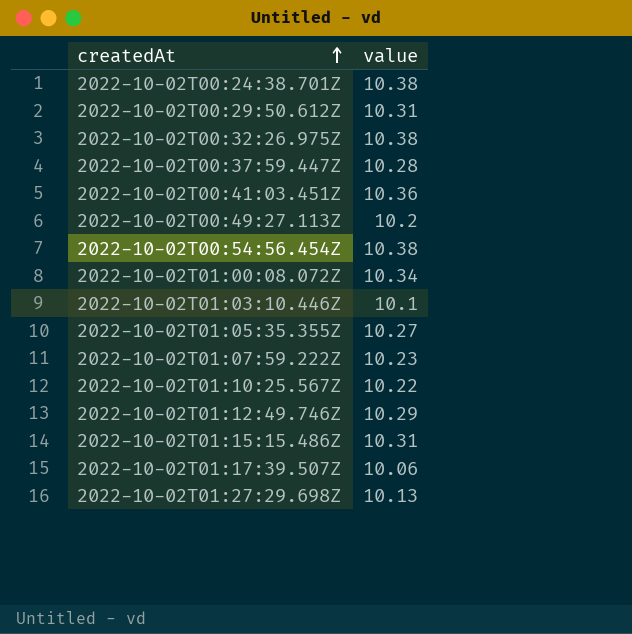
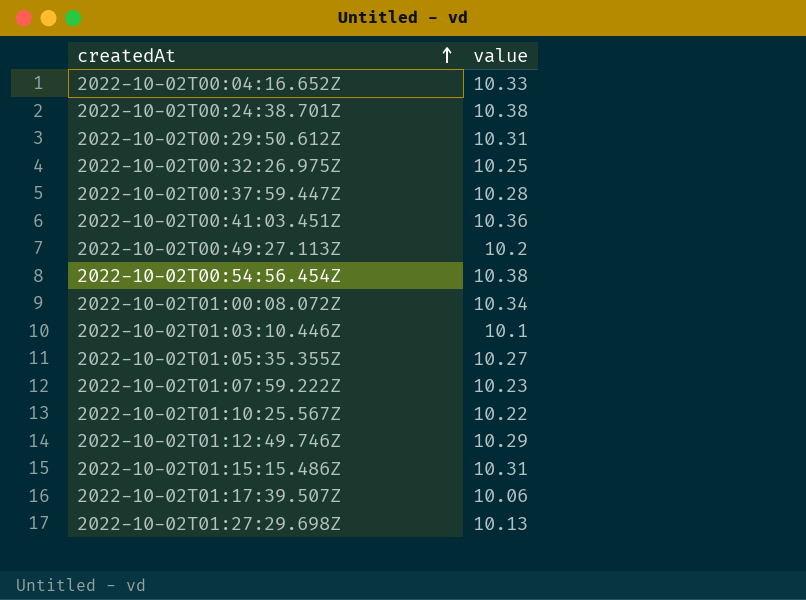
row 2022-10-02T00:04:16.652Z: none -> 10.33
2022-10-02T00:32:26.975Z | value: 10.38 -> 10.25

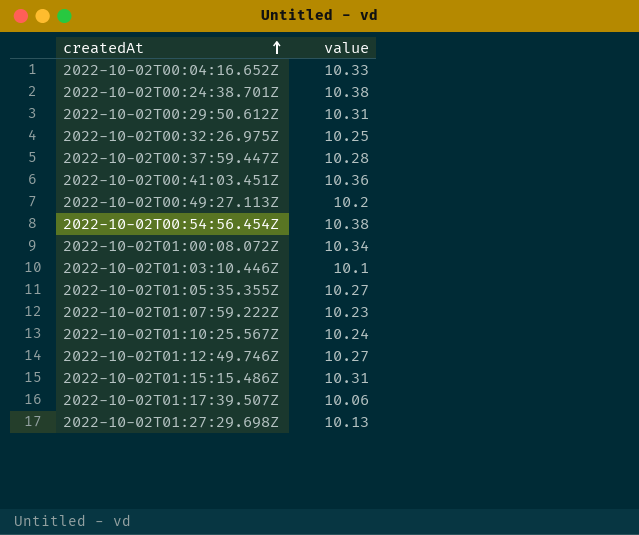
2022-10-02T01:10:25.567Z | value: 10.22 -> 10.24
2022-10-02T01:12:49.746Z | value: 10.29 -> 10.27

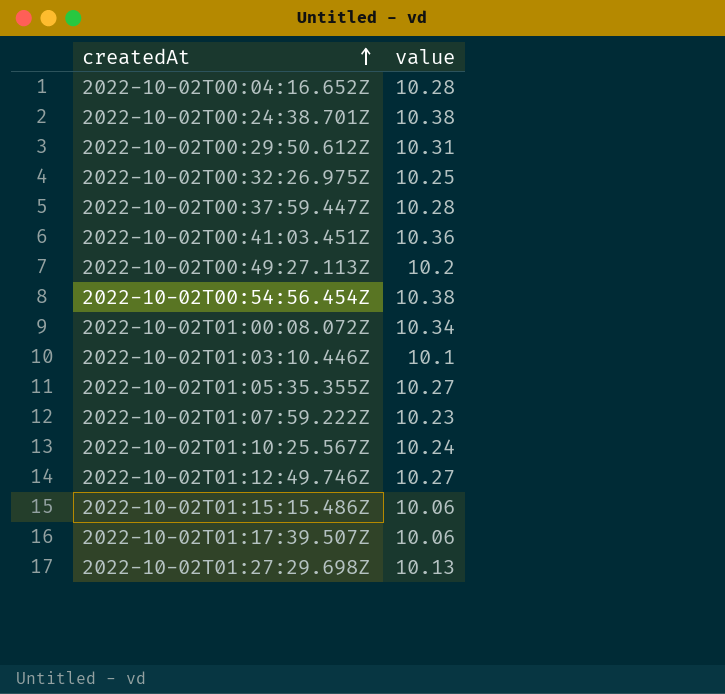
2022-10-02T00:04:16.652Z | value: 10.33 -> 10.28
2022-10-02T01:15:15.486Z | value: 10.31 -> 10.06

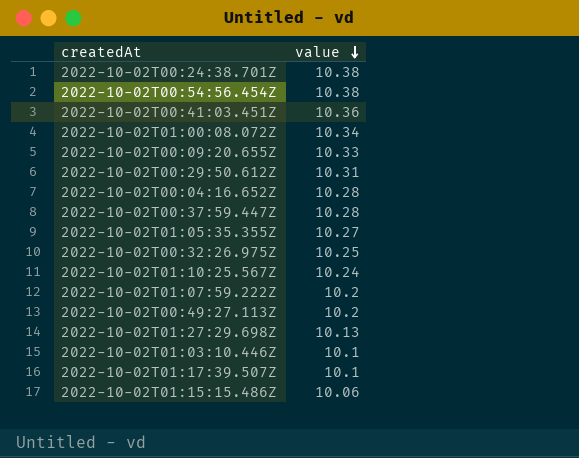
row order: createdAt ascending -> value descending
row 2022-10-02T01:12:49.746Z: 10.27 -> none
row 2022-10-02T00:09:20.655Z: none -> 10.33
2022-10-02T01:07:59.222Z | value: 10.23 -> 10.2
2022-10-02T01:17:39.507Z | value: 10.06 -> 10.1

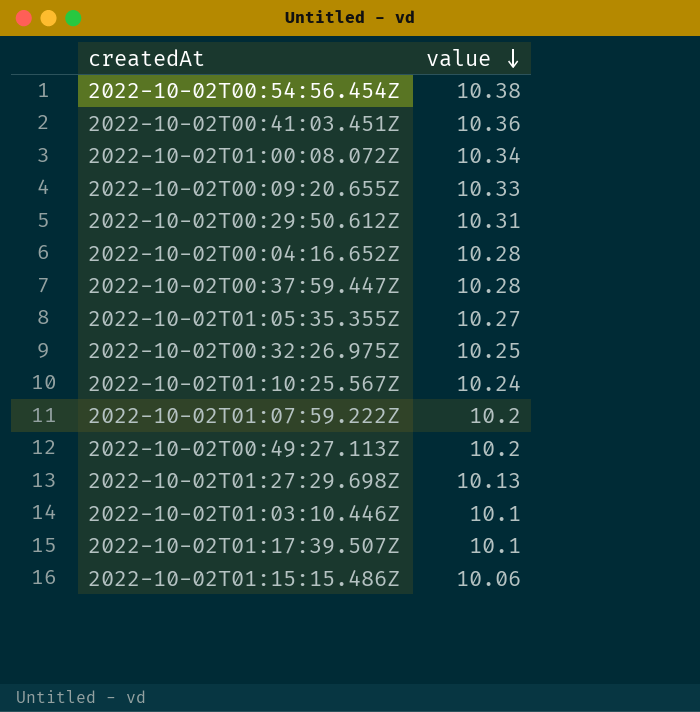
row 2022-10-02T00:24:38.701Z: 10.38 -> none

